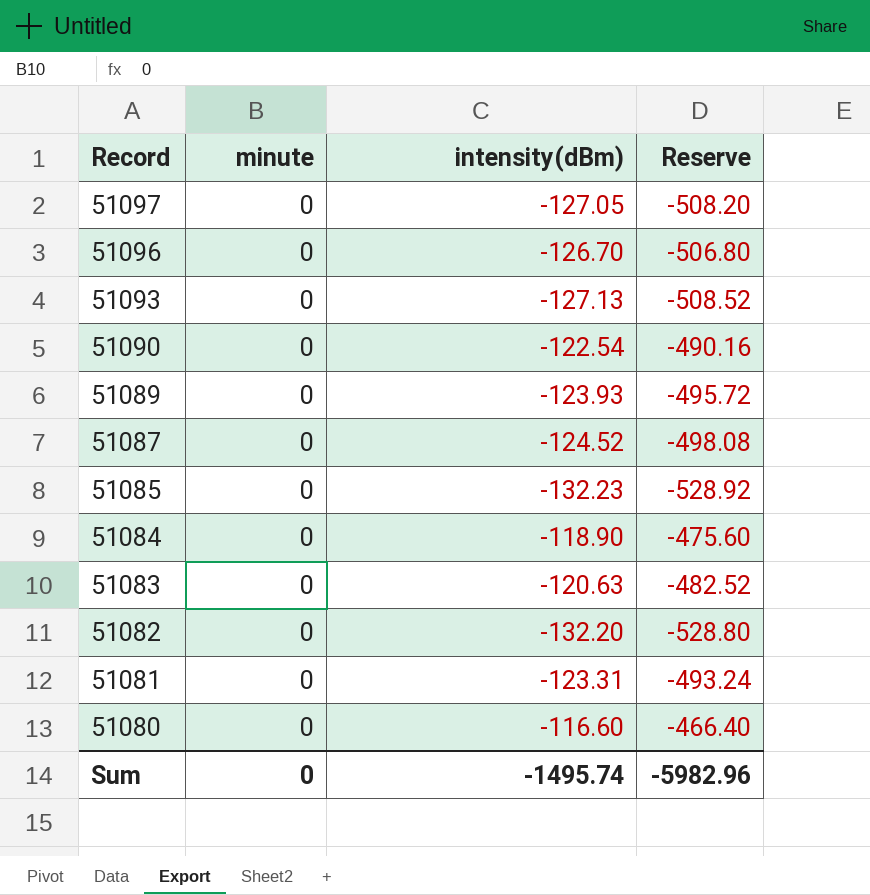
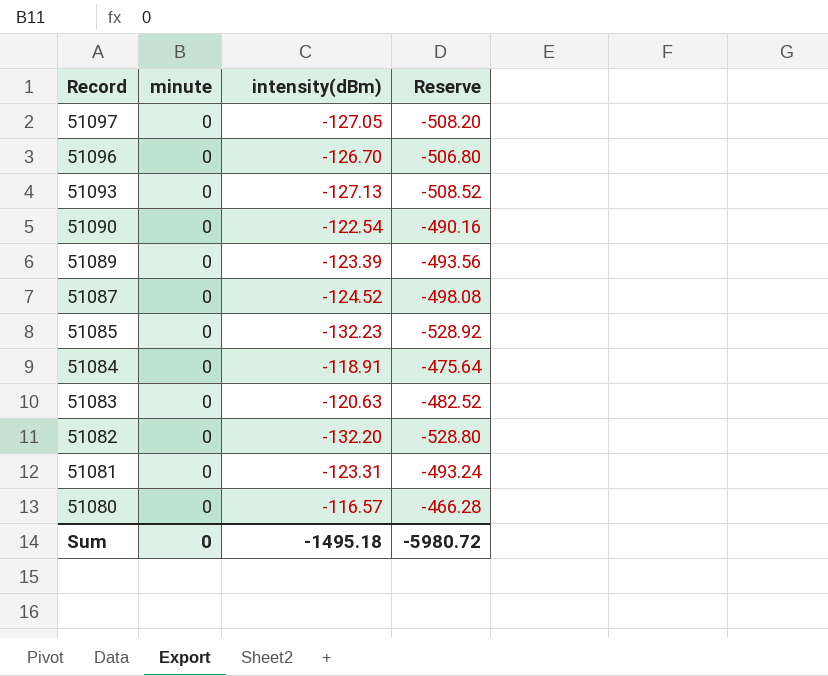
51089 | intensity(dBm): -123.93 -> -123.39
51089 | Reserve: -495.72 -> -493.56
51084 | intensity(dBm): -118.90 -> -118.91
51084 | Reserve: -475.60 -> -475.64
51080 | intensity(dBm): -116.60 -> -116.57
51080 | Reserve: -466.40 -> -466.28
Sum | intensity(dBm): -1495.74 -> -1495.18
Sum | Reserve: -5982.96 -> -5980.72

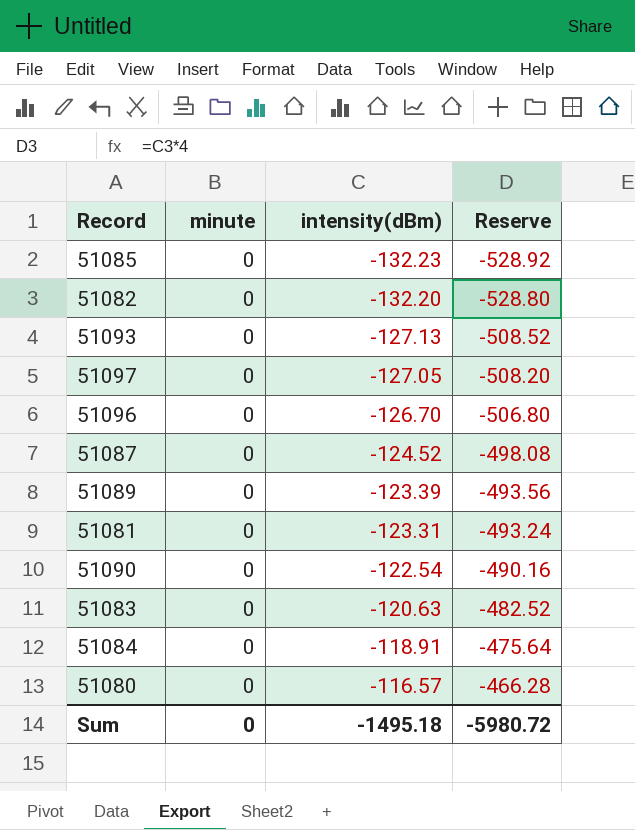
row order: Record descending -> intensity(dBm) ascending

